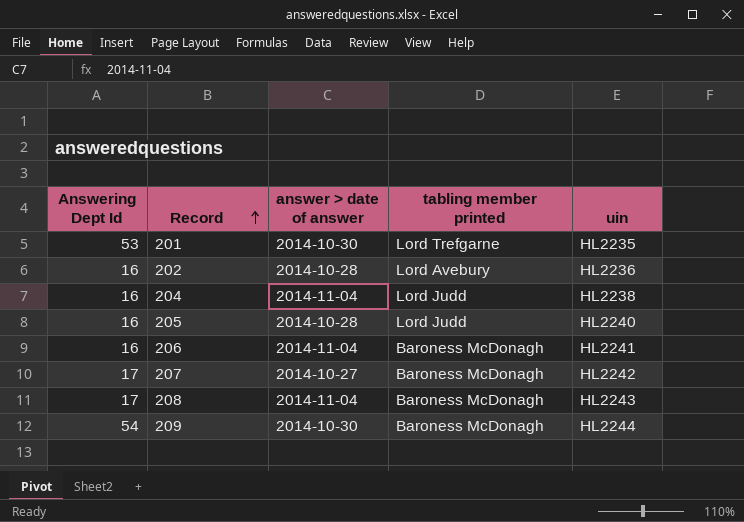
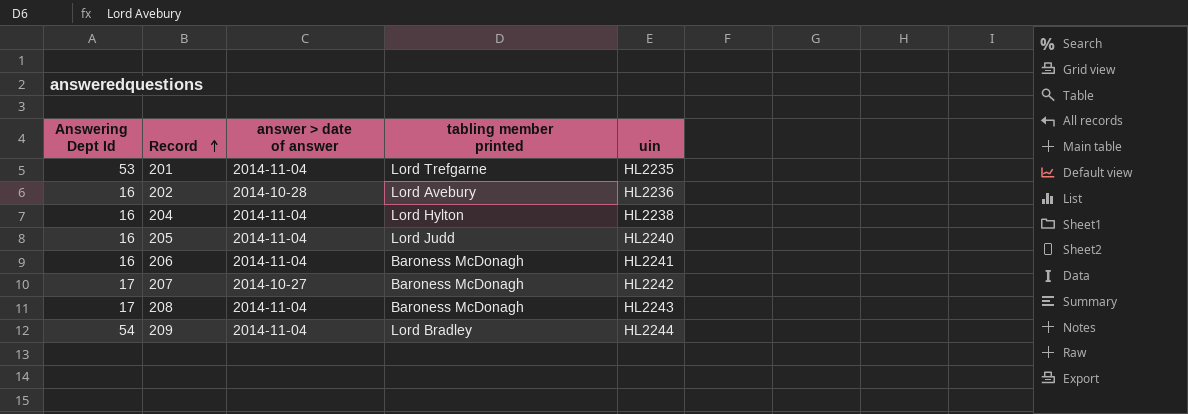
201 | answer > date of answer: 2014-10-30 -> 2014-11-04
204 | tabling member printed: Lord Judd -> Lord Hylton
205 | answer > date of answer: 2014-10-28 -> 2014-11-04
209 | answer > date of answer: 2014-10-30 -> 2014-11-04
209 | tabling member printed: Baroness McDonagh -> Lord Bradley

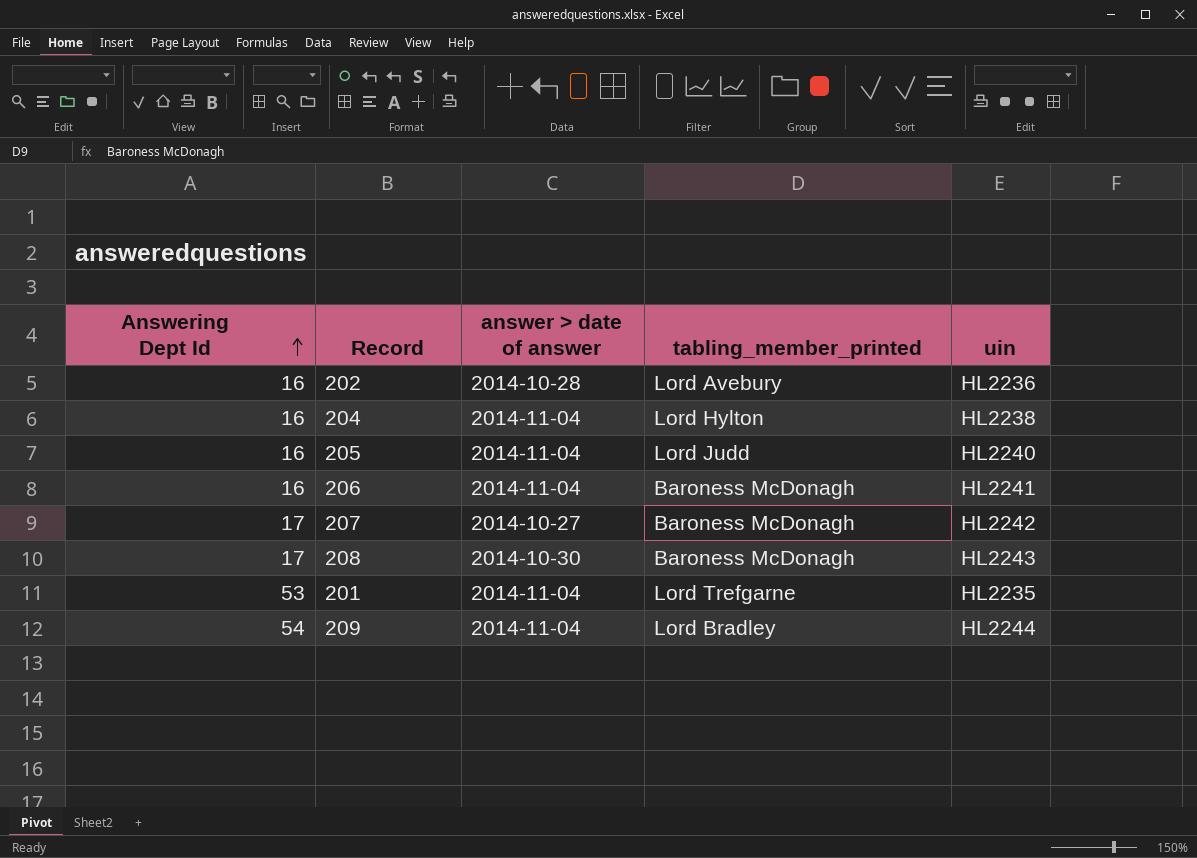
row order: Record ascending -> Answering Dept Id ascending
column name: tabling member printed -> tabling_member_printed
208 | answer > date of answer: 2014-11-04 -> 2014-10-30

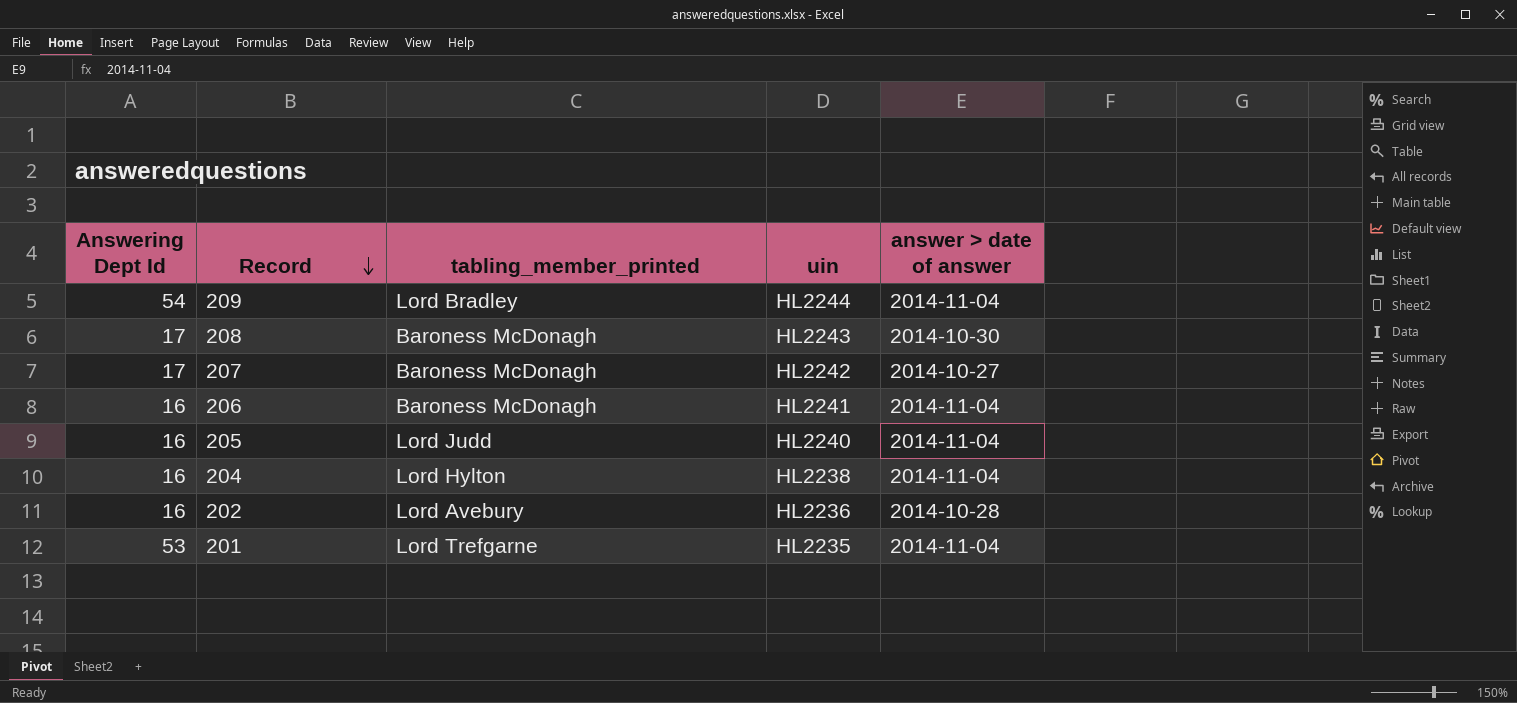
row order: Answering Dept Id ascending -> Record descending
column answer > date of answer | position: 3 -> 5

